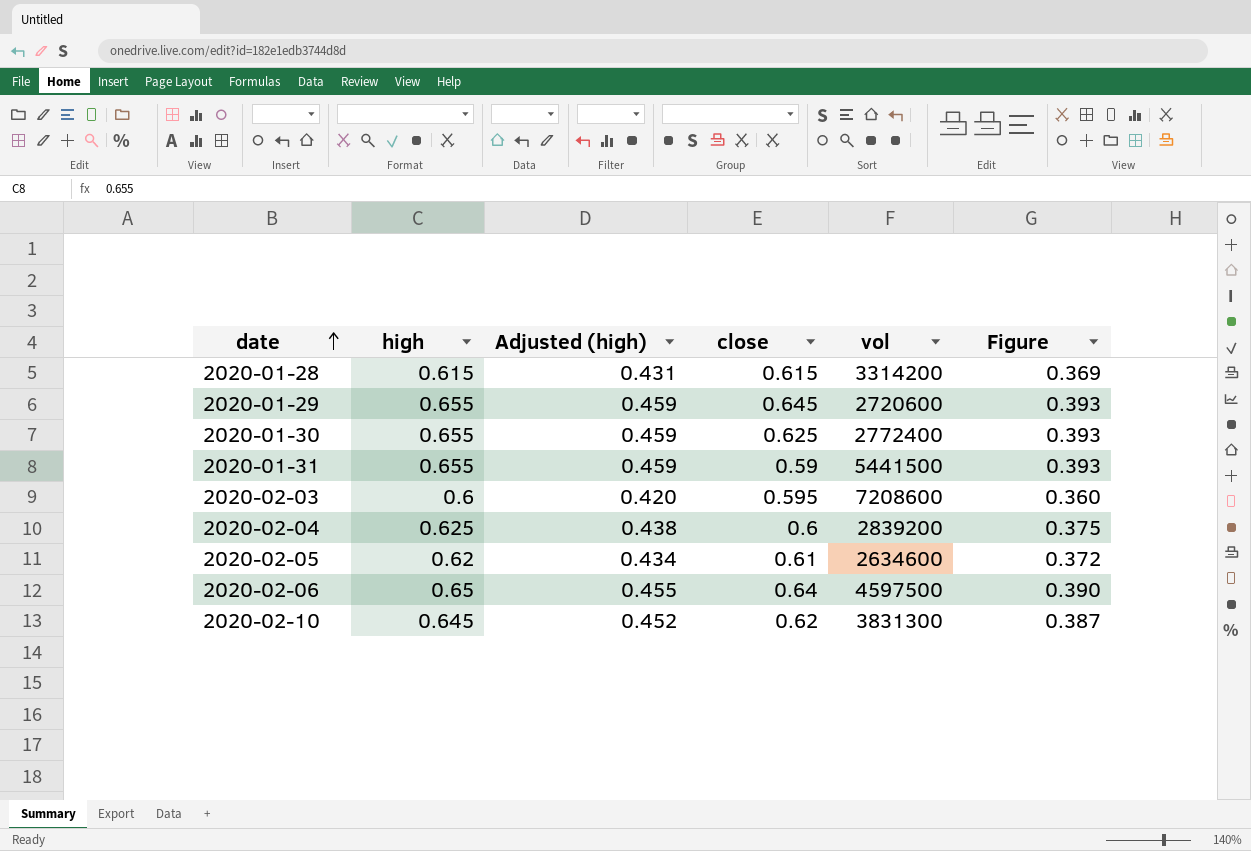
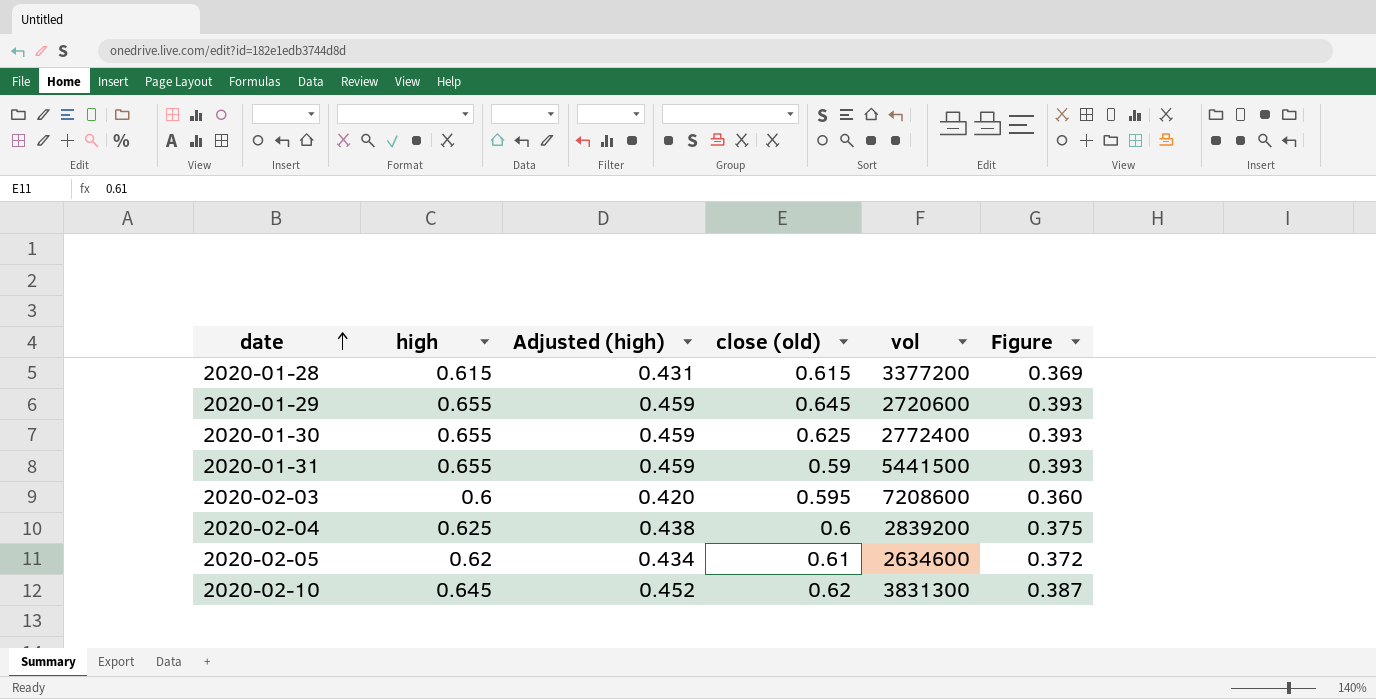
column name: close -> close (old)
row 2020-02-06: 0.65 | 0.455 | 0.64 | 4597500 | 0.390 -> none
2020-01-28 | vol: 3314200 -> 3377200

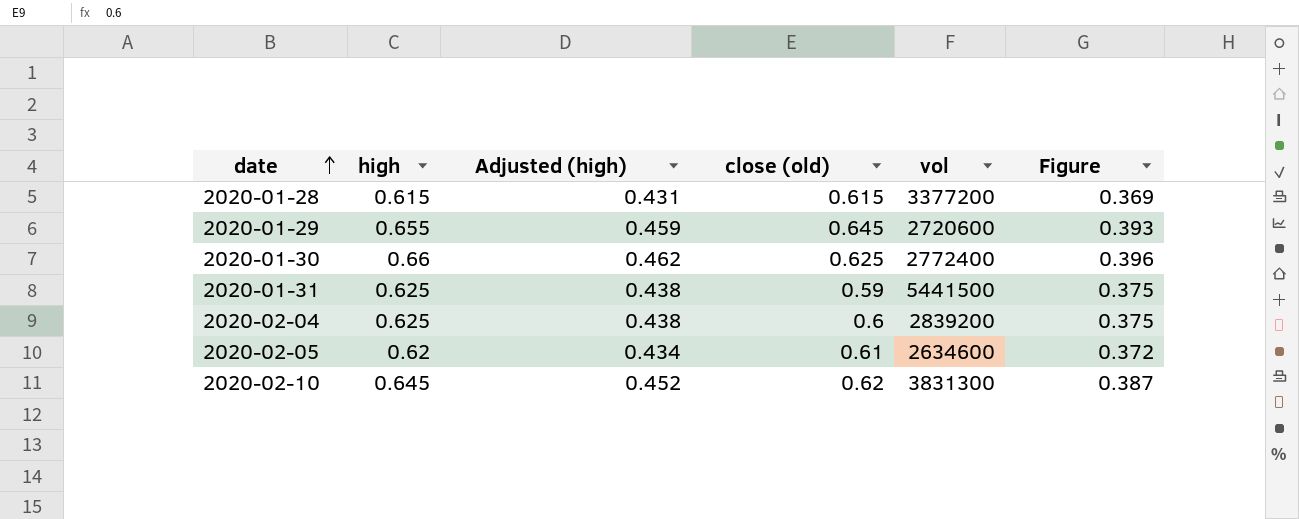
row 2020-02-03: 0.6 | 0.420 | 0.595 | 7208600 | 0.360 -> none
2020-01-30 | high: 0.655 -> 0.66
2020-01-30 | Adjusted (high): 0.459 -> 0.462
2020-01-30 | Figure: 0.393 -> 0.396
2020-01-31 | high: 0.655 -> 0.625
2020-01-31 | Adjusted (high): 0.459 -> 0.438
2020-01-31 | Figure: 0.393 -> 0.375

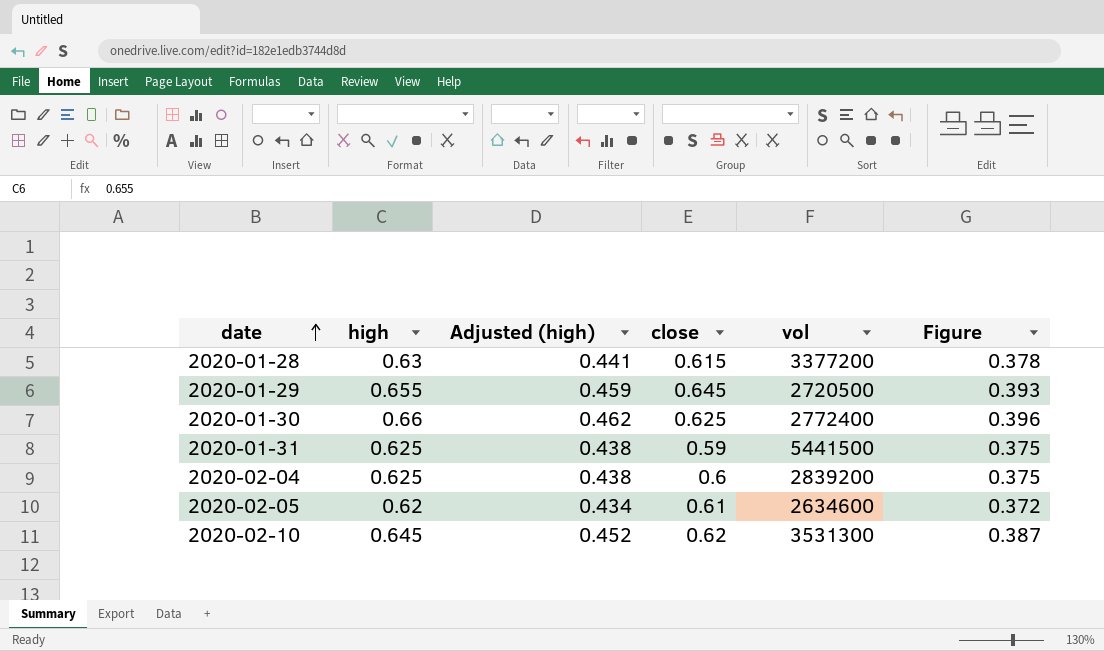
column name: close (old) -> close
2020-01-28 | high: 0.615 -> 0.63
2020-01-28 | Adjusted (high): 0.431 -> 0.441
2020-01-28 | Figure: 0.369 -> 0.378
2020-01-29 | vol: 2720600 -> 2720500
2020-02-10 | vol: 3831300 -> 3531300

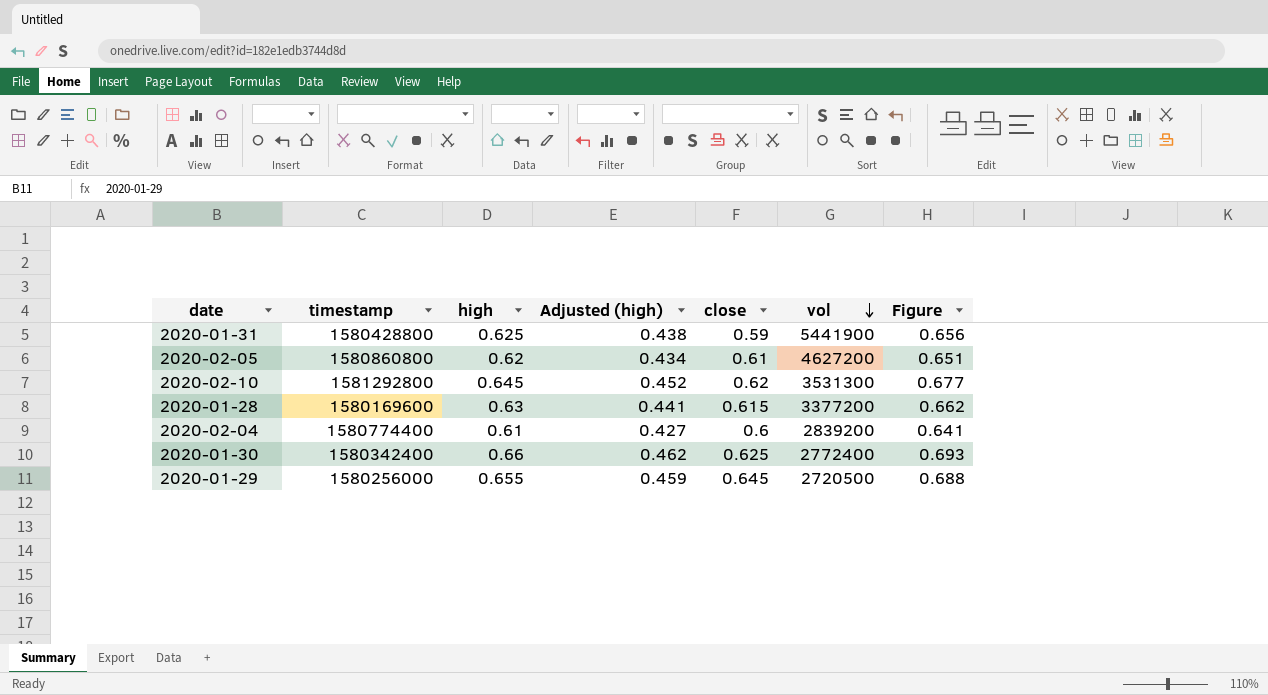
row order: date ascending -> vol descending
column timestamp | position: none -> 2
column Figure | formula: [high] * 0.6 -> [high] * 1.05
2020-01-31 | vol: 5441500 -> 5441900
2020-02-05 | vol: 2634600 -> 4627200
2020-02-04 | high: 0.625 -> 0.61
2020-02-04 | Adjusted (high): 0.438 -> 0.427

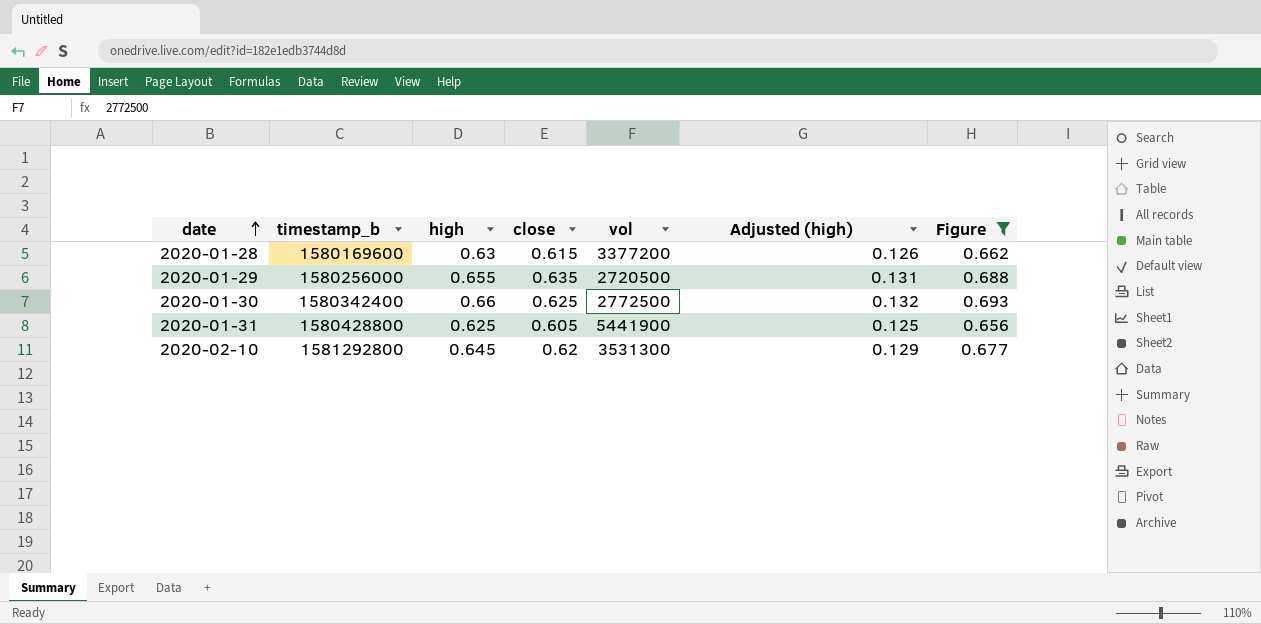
filter: none -> Figure >= 0.656
row order: vol descending -> date ascending
column name: timestamp -> timestamp_b
column Adjusted (high) | formula: [high] * 0.7 -> [high] * 0.2
column Adjusted (high) | position: 4 -> 6
2020-01-29 | close: 0.645 -> 0.635
2020-01-30 | vol: 2772400 -> 2772500
2020-01-31 | close: 0.59 -> 0.605

